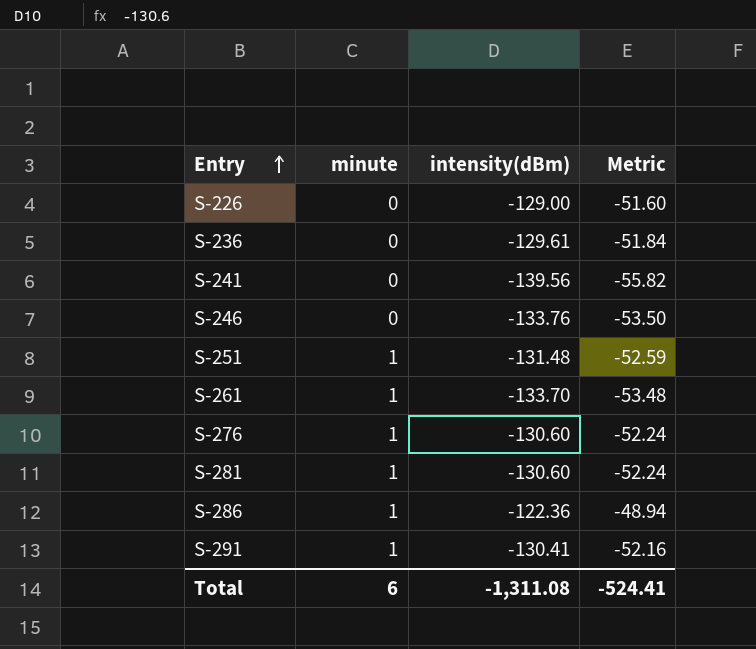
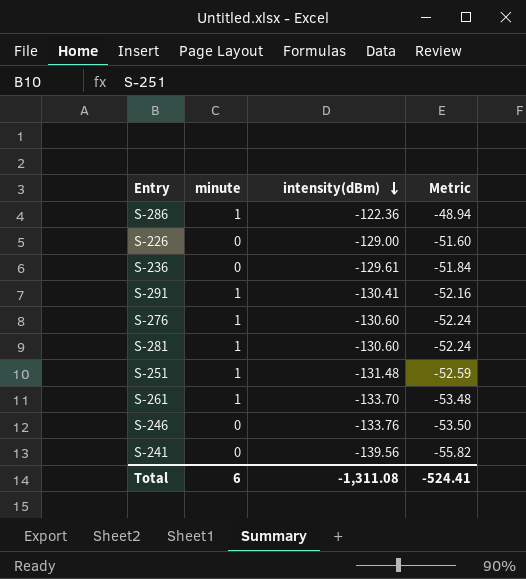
row order: Entry ascending -> intensity(dBm) descending

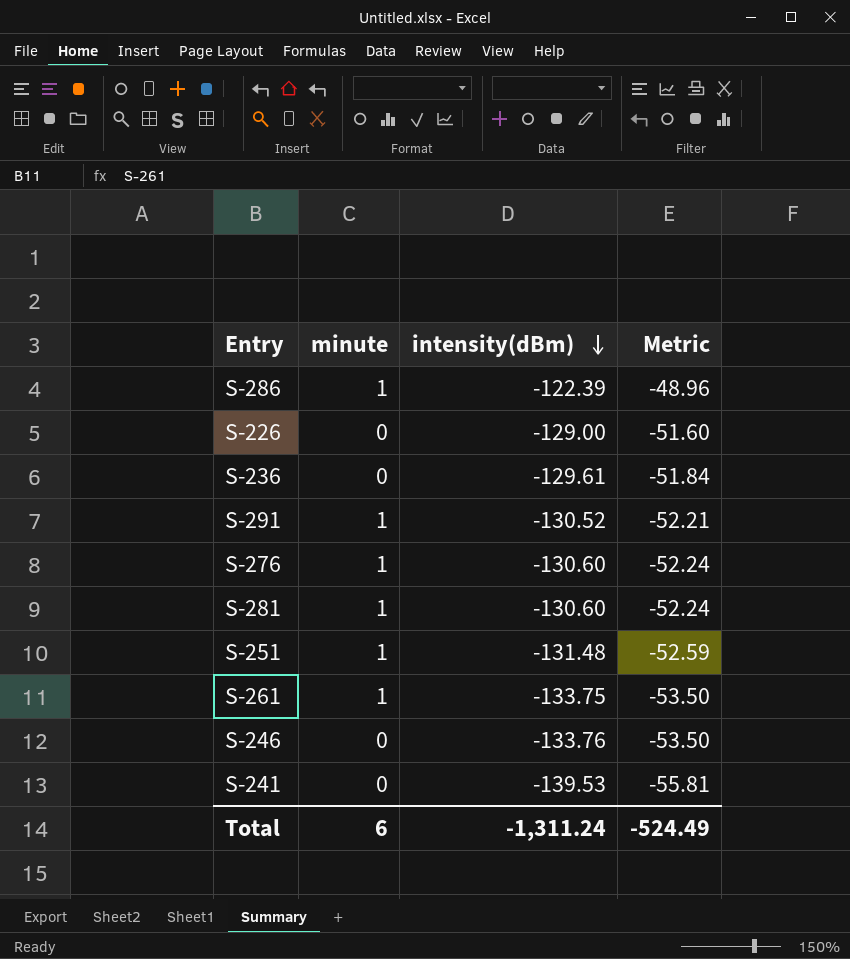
S-286 | intensity(dBm): -122.36 -> -122.39
S-286 | Metric: -48.94 -> -48.96
S-291 | intensity(dBm): -130.41 -> -130.52
S-291 | Metric: -52.16 -> -52.21
S-261 | intensity(dBm): -133.70 -> -133.75
S-261 | Metric: -53.48 -> -53.50
S-241 | intensity(dBm): -139.56 -> -139.53
S-241 | Metric: -55.82 -> -55.81
Total | intensity(dBm): -1,311.08 -> -1,311.24
Total | Metric: -524.41 -> -524.49

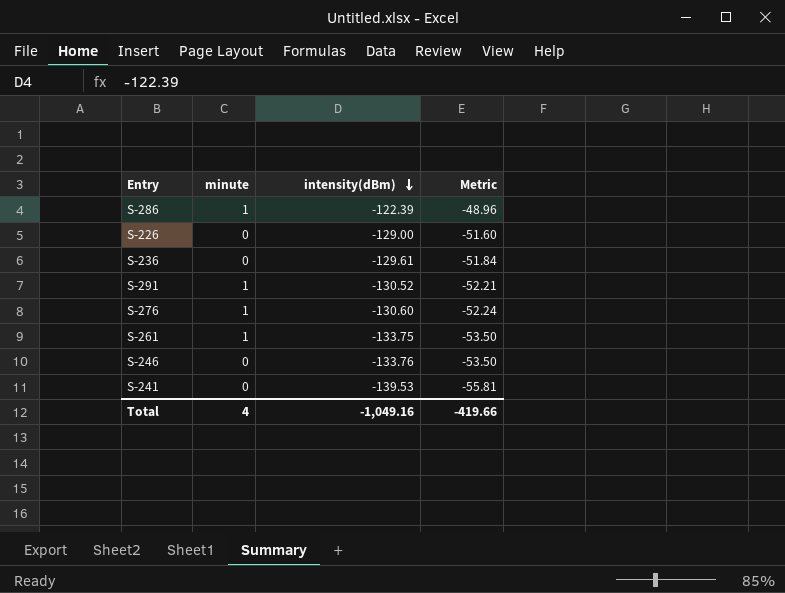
row S-281: 1 | -130.60 | -52.24 -> none
row S-251: 1 | -131.48 | -52.59 -> none
Total | minute: 6 -> 4
Total | intensity(dBm): -1,311.24 -> -1,049.16
Total | Metric: -524.49 -> -419.66

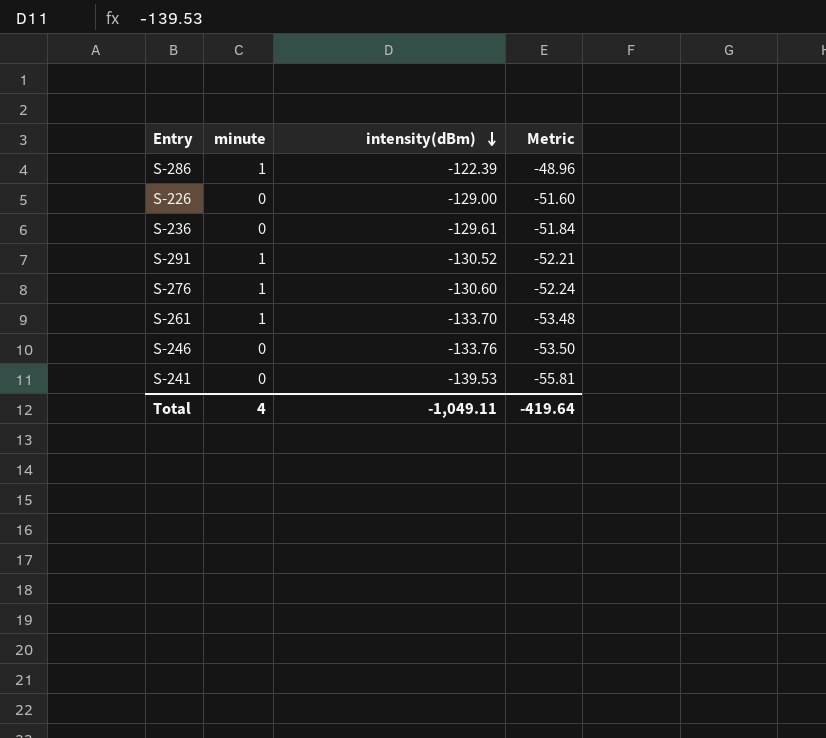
S-261 | intensity(dBm): -133.75 -> -133.70
S-261 | Metric: -53.50 -> -53.48
Total | intensity(dBm): -1,049.16 -> -1,049.11
Total | Metric: -419.66 -> -419.64

